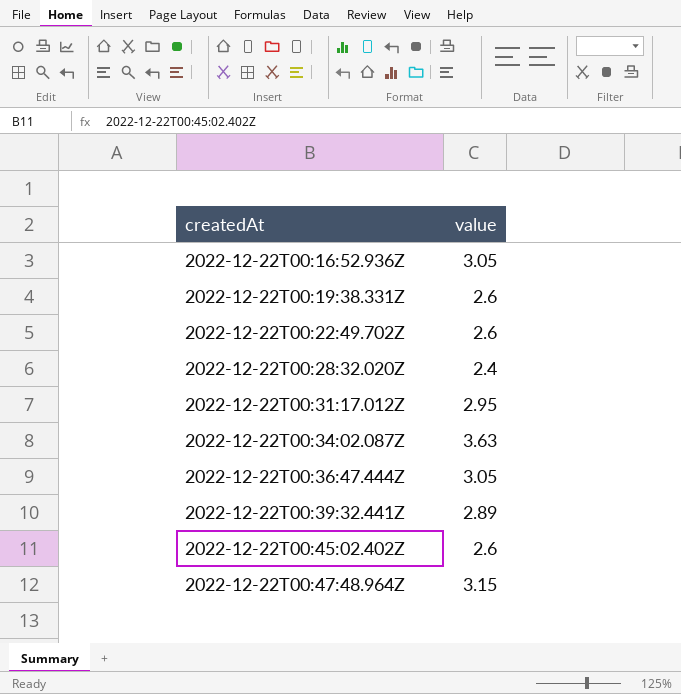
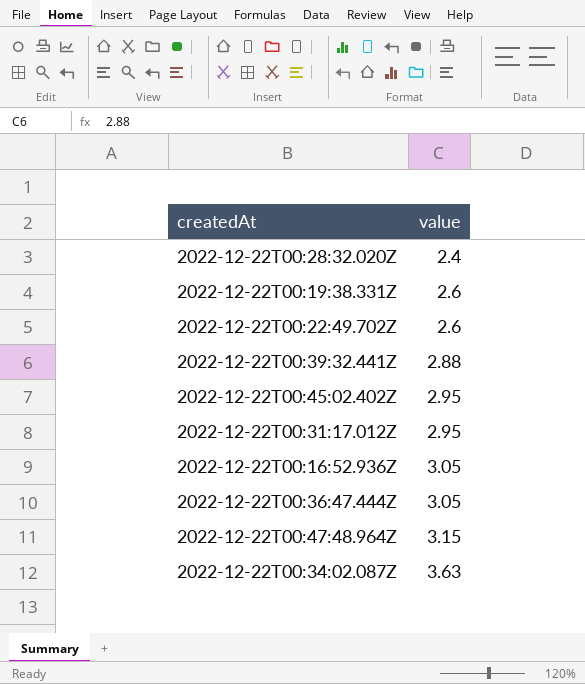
row order: createdAt ascending -> value ascending
2022-12-22T00:39:32.441Z | value: 2.89 -> 2.88
2022-12-22T00:45:02.402Z | value: 2.6 -> 2.95

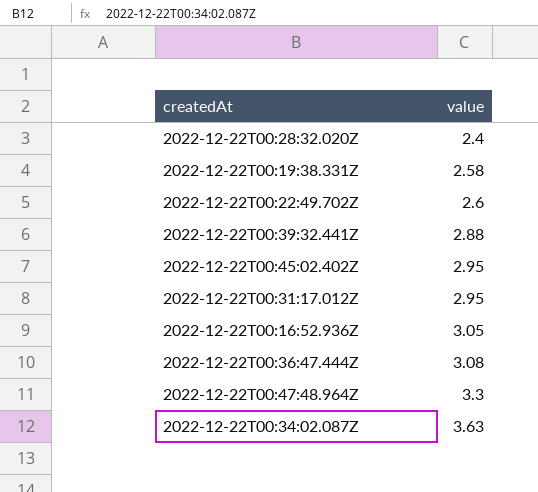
2022-12-22T00:19:38.331Z | value: 2.6 -> 2.58
2022-12-22T00:36:47.444Z | value: 3.05 -> 3.08
2022-12-22T00:47:48.964Z | value: 3.15 -> 3.3

